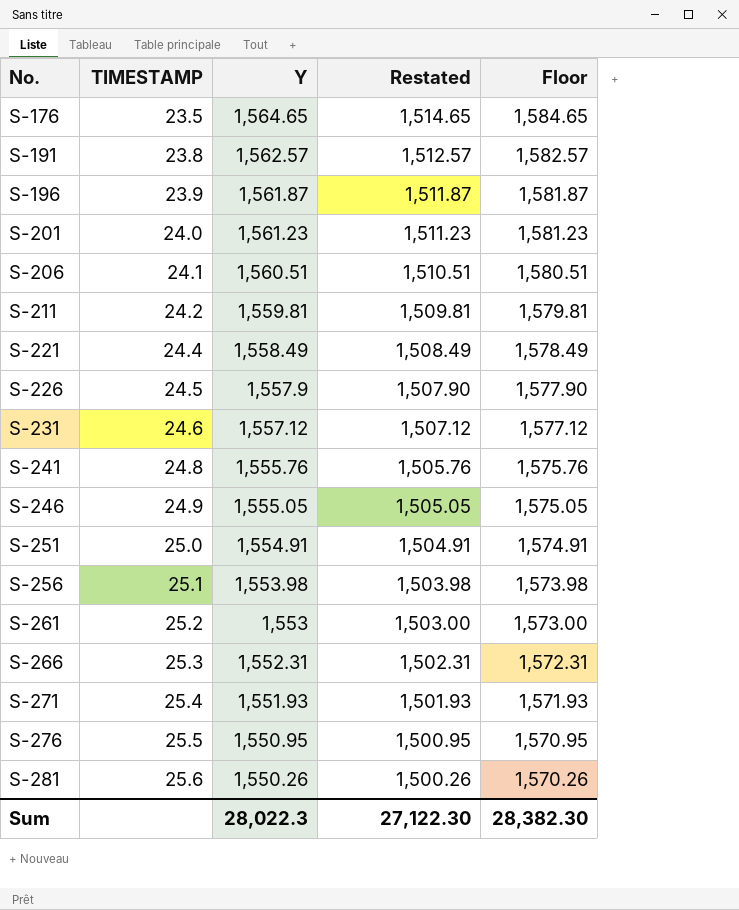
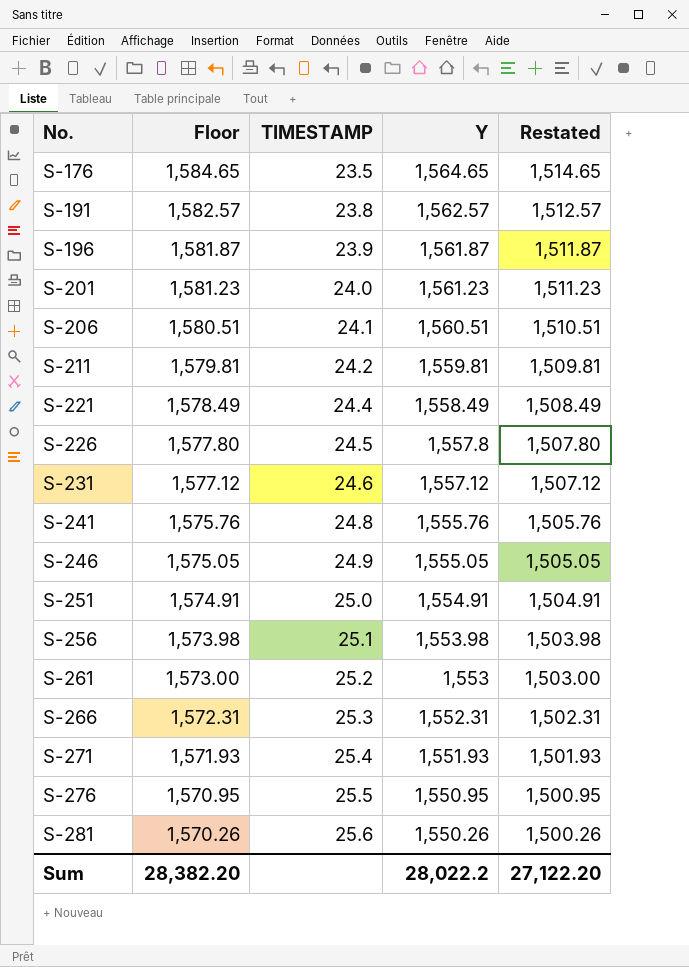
column Floor | position: 5 -> 2
S-226 | Floor: 1,577.90 -> 1,577.80
S-226 | Y: 1,557.9 -> 1,557.8
S-226 | Restated: 1,507.90 -> 1,507.80
Sum | Floor: 28,382.30 -> 28,382.20
Sum | Y: 28,022.3 -> 28,022.2
Sum | Restated: 27,122.30 -> 27,122.20

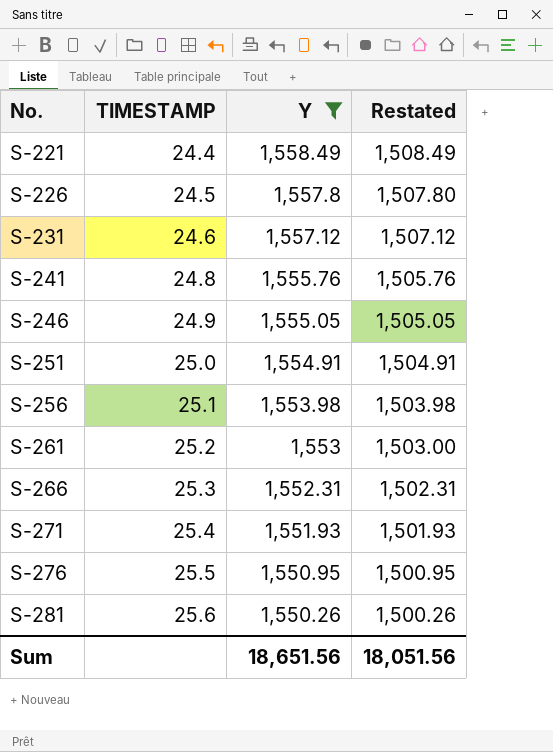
filter: none -> Y <= 1,558.49
column Floor | formula: [Y] + 20 -> none
Sum | Y: 28,022.2 -> 18,651.56
Sum | Restated: 27,122.20 -> 18,051.56

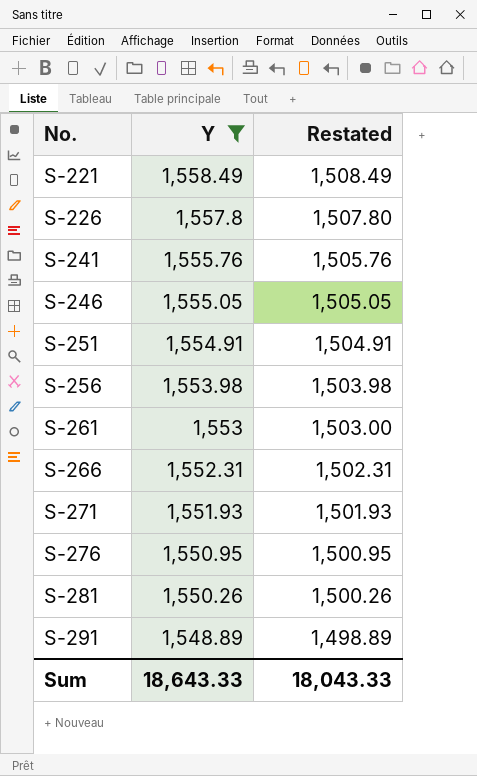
column TIMESTAMP | position: 2 -> none
row S-231: 24.6 | 1,557.12 | 1,507.12 -> none
row S-291: none -> 1,548.89 | 1,498.89
Sum | Y: 18,651.56 -> 18,643.33
Sum | Restated: 18,051.56 -> 18,043.33

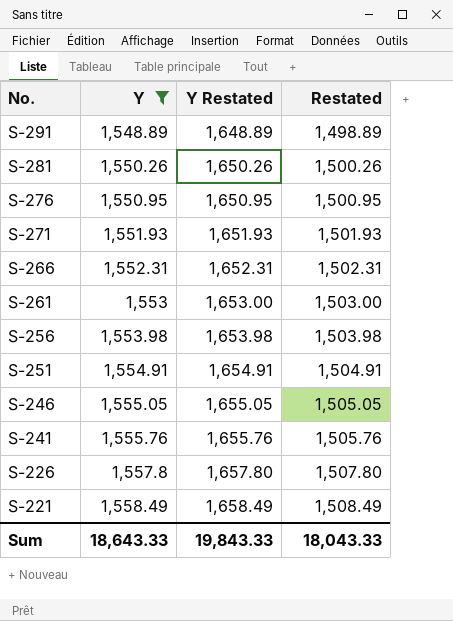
row order: No. ascending -> No. descending
column Y Restated | formula: none -> [Y] + 100

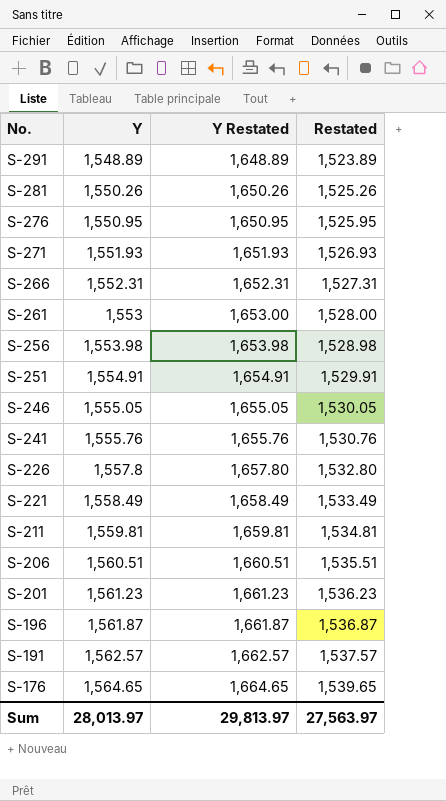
filter: Y <= 1,558.49 -> none
column Restated | formula: [Y] - 50 -> [Y] - 25
Sum | Y: 18,643.33 -> 28,013.97
Sum | Y Restated: 19,843.33 -> 29,813.97
Sum | Restated: 18,043.33 -> 27,563.97

